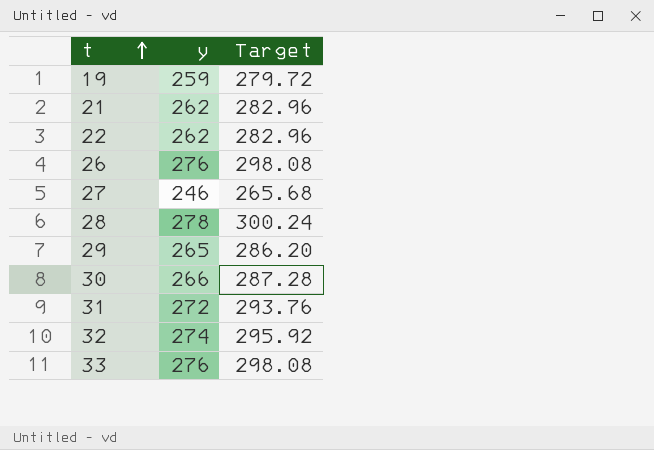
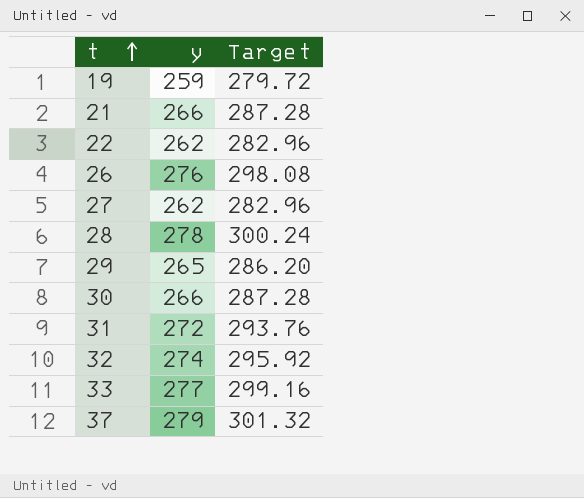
21 | y: 262 -> 266
21 | Target: 282.96 -> 287.28
27 | y: 246 -> 262
27 | Target: 265.68 -> 282.96
33 | y: 276 -> 277
33 | Target: 298.08 -> 299.16
row 37: none -> 279 | 301.32

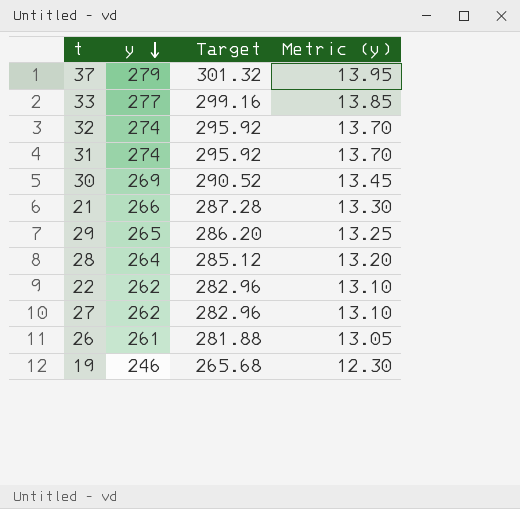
row order: t ascending -> y descending
column Metric (y) | formula: none -> [y] * 0.05
31 | y: 272 -> 274
31 | Target: 293.76 -> 295.92
30 | y: 266 -> 269
30 | Target: 287.28 -> 290.52
28 | y: 278 -> 264
28 | Target: 300.24 -> 285.12
26 | y: 276 -> 261
26 | Target: 298.08 -> 281.88
19 | y: 259 -> 246
19 | Target: 279.72 -> 265.68

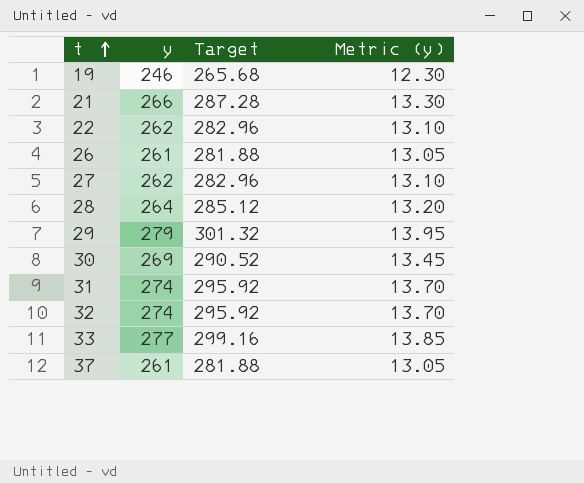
row order: y descending -> t ascending
29 | y: 265 -> 279
29 | Target: 286.20 -> 301.32
29 | Metric (y): 13.25 -> 13.95
37 | y: 279 -> 261
37 | Target: 301.32 -> 281.88
37 | Metric (y): 13.95 -> 13.05

